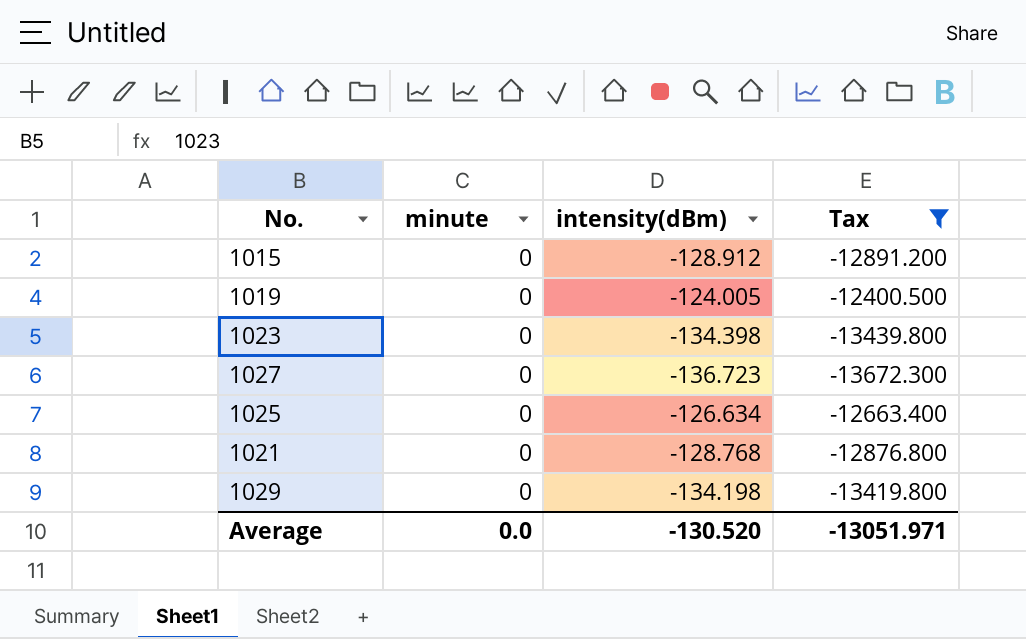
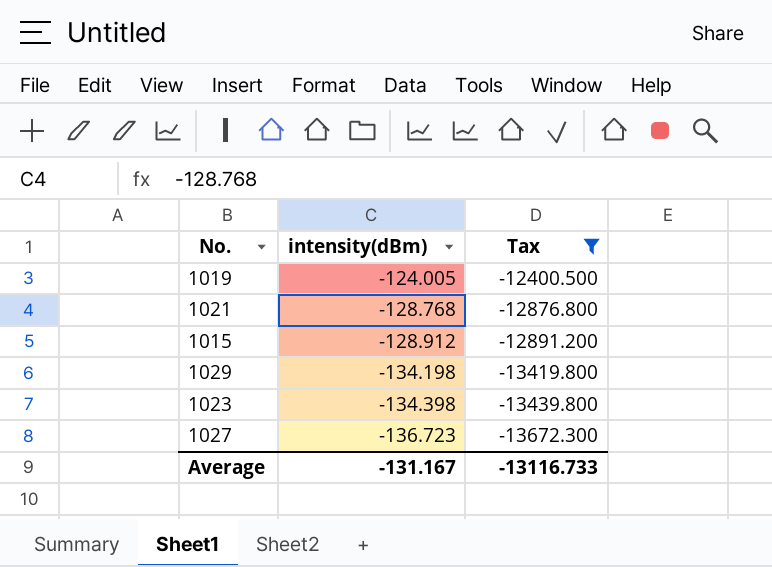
row order: none -> intensity(dBm) descending
column minute | position: 2 -> none
row 1025: 0 | -126.634 | -12663.400 -> none
Average | intensity(dBm): -130.520 -> -131.167
Average | Tax: -13051.971 -> -13116.733

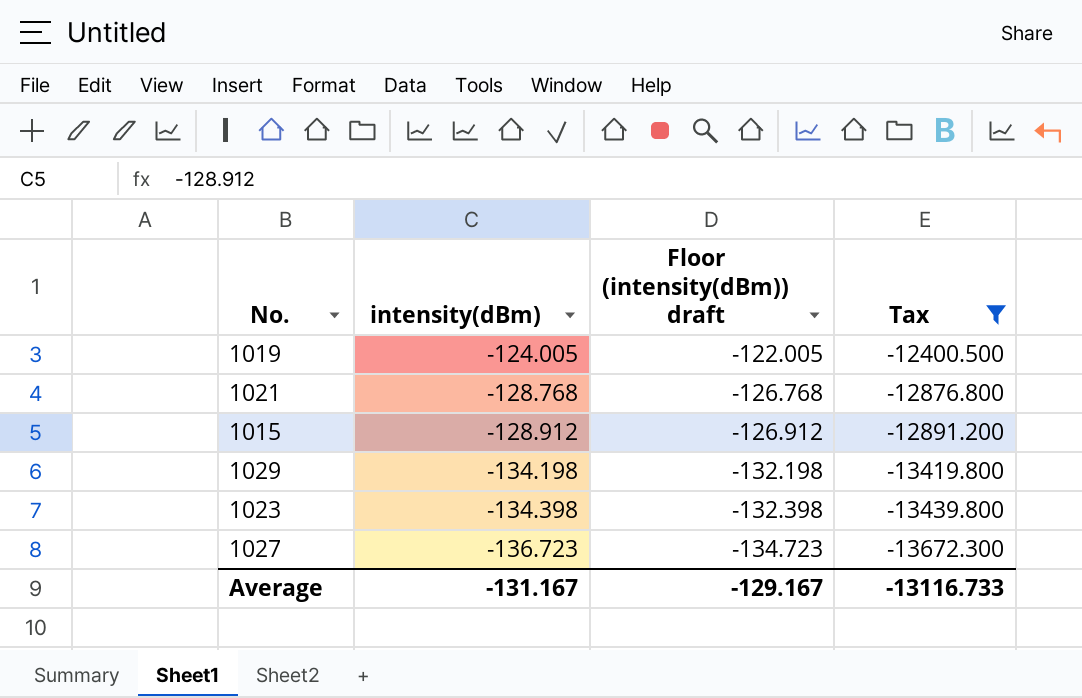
column Floor (intensity(dBm)) draft | formula: none -> [intensity(dBm)] + 2

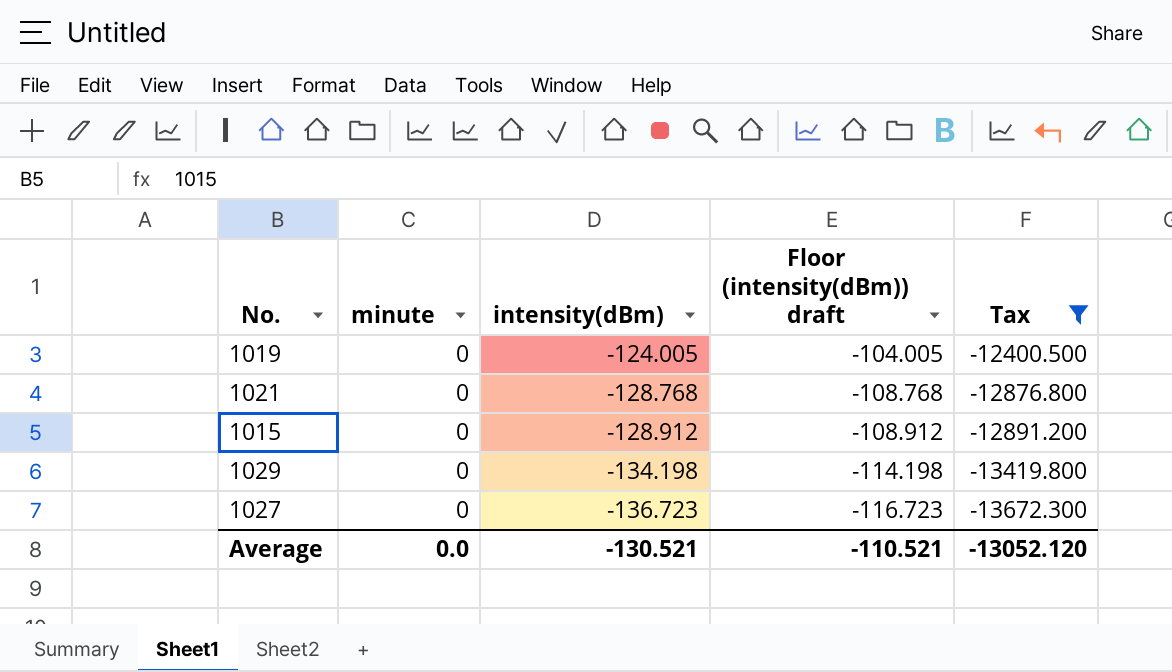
column minute | position: none -> 2
column Floor (intensity(dBm)) draft | formula: [intensity(dBm)] + 2 -> [intensity(dBm)] + 20
row 1023: -134.398 | -132.398 | -13439.800 -> none
Average | intensity(dBm): -131.167 -> -130.521
Average | Floor (intensity(dBm)) draft: -129.167 -> -110.521
Average | Tax: -13116.733 -> -13052.120

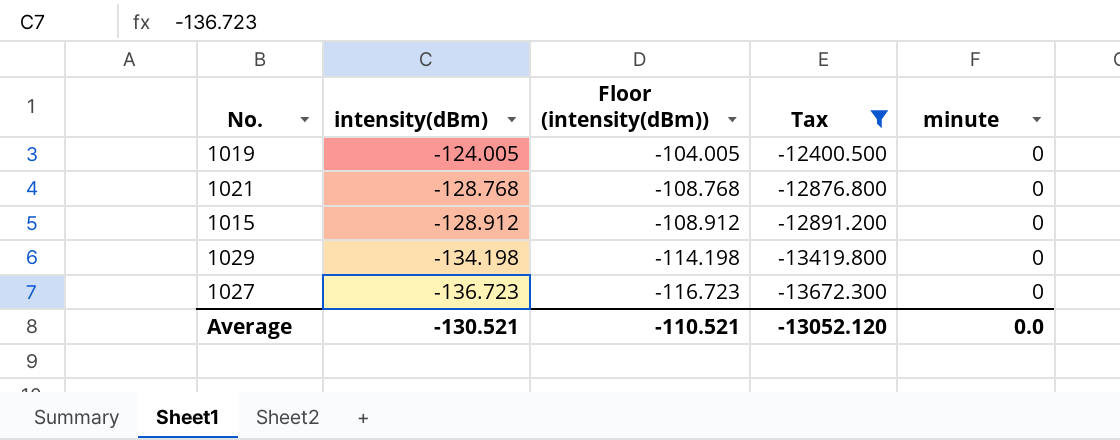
column name: Floor (intensity(dBm)) draft -> Floor (intensity(dBm))
column minute | position: 2 -> 5

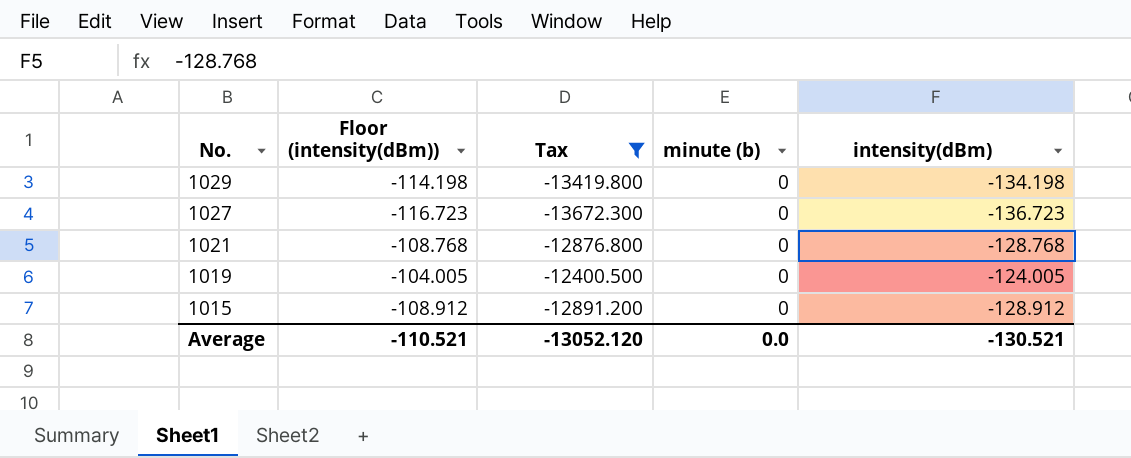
row order: intensity(dBm) descending -> No. descending
column name: minute -> minute (b)
column intensity(dBm) | position: 2 -> 5

